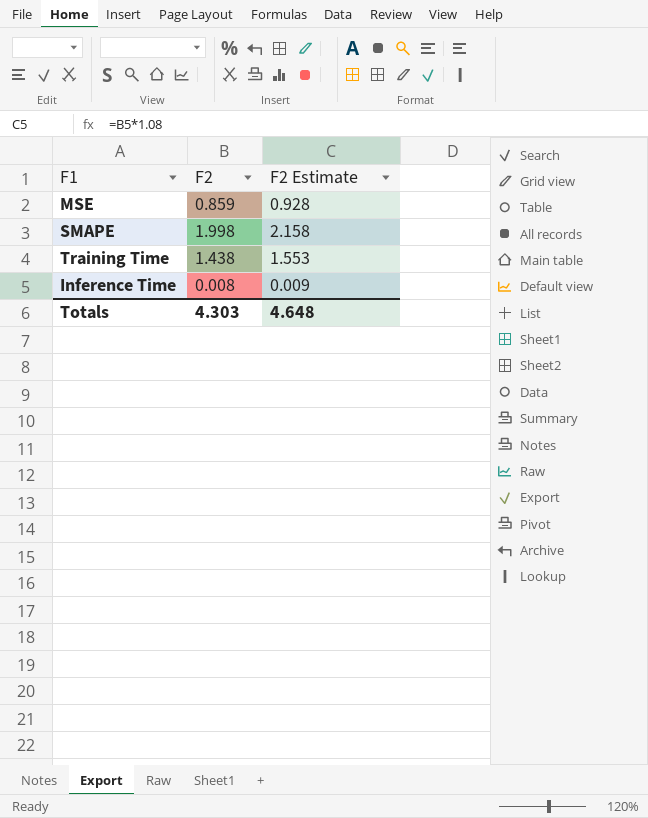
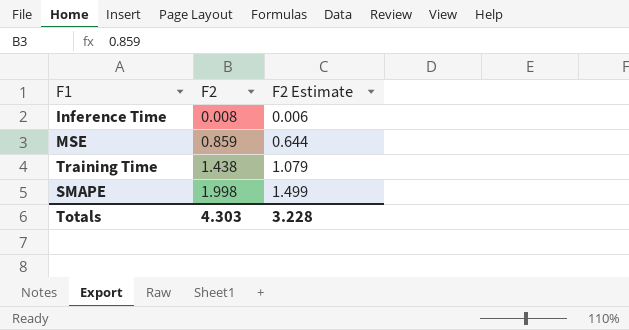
row order: none -> F2 ascending
column F2 Estimate | formula: [F2] * 1.08 -> [F2] * 0.75
Totals | F2 Estimate: 4.648 -> 3.228

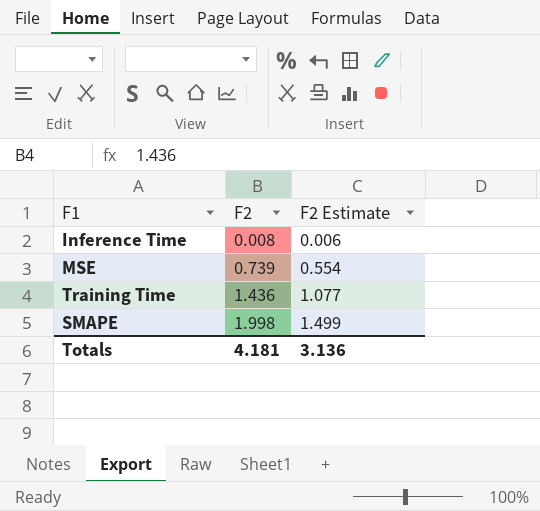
MSE | F2: 0.859 -> 0.739
MSE | F2 Estimate: 0.644 -> 0.554
Training Time | F2: 1.438 -> 1.436
Training Time | F2 Estimate: 1.079 -> 1.077
Totals | F2: 4.303 -> 4.181
Totals | F2 Estimate: 3.228 -> 3.136

